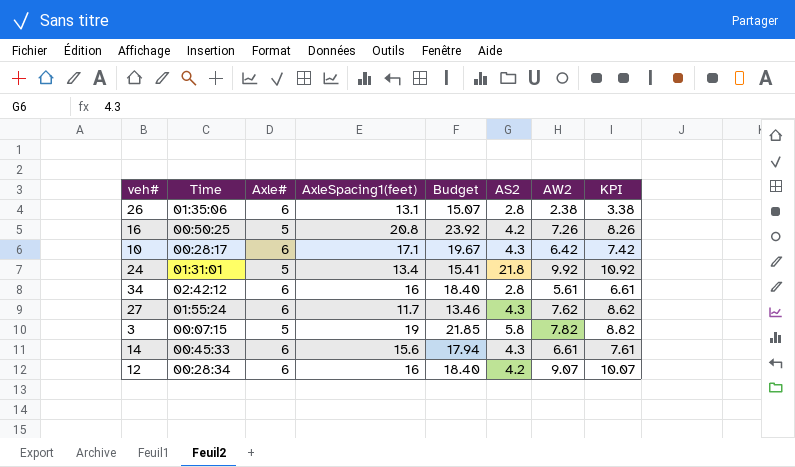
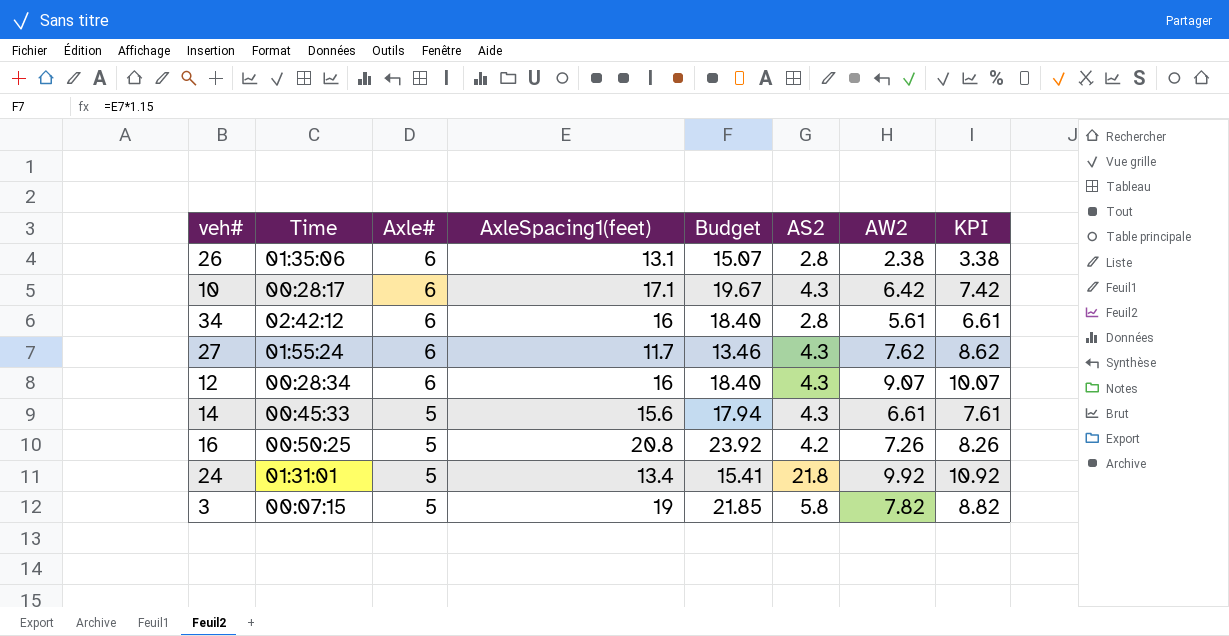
row order: none -> Axle# descending
12 | AS2: 4.2 -> 4.3
14 | Axle#: 6 -> 5

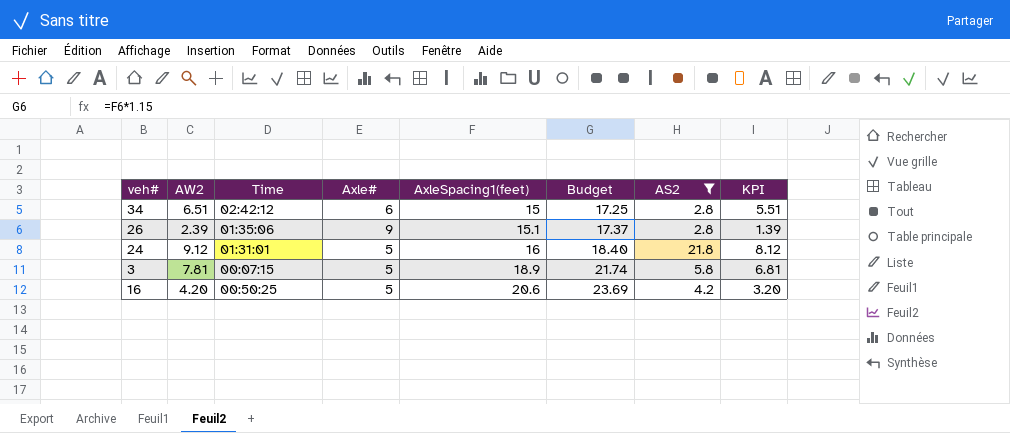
filter: none -> AS2 != 4.3
row order: Axle# descending -> AxleSpacing1(feet) ascending
column AW2 | position: 7 -> 2
column KPI | formula: [AW2] + 1 -> [AW2] - 1
34 | AW2: 5.61 -> 6.51
34 | AxleSpacing1(feet): 16 -> 15
34 | Budget: 18.40 -> 17.25
26 | AW2: 2.38 -> 2.39
26 | Axle#: 6 -> 9
26 | AxleSpacing1(feet): 13.1 -> 15.1
26 | Budget: 15.07 -> 17.37
24 | AW2: 9.92 -> 9.12
24 | AxleSpacing1(feet): 13.4 -> 16
24 | Budget: 15.41 -> 18.40
3 | AW2: 7.82 -> 7.81
3 | AxleSpacing1(feet): 19 -> 18.9
3 | Budget: 21.85 -> 21.74
16 | AW2: 7.26 -> 4.20
16 | AxleSpacing1(feet): 20.8 -> 20.6
16 | Budget: 23.92 -> 23.69

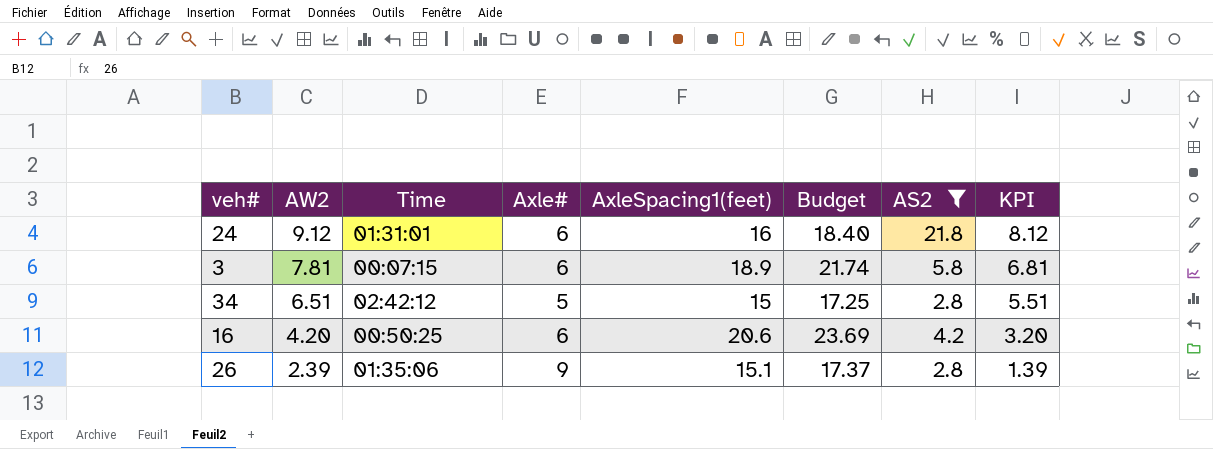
row order: AxleSpacing1(feet) ascending -> AW2 descending
24 | Axle#: 5 -> 6
3 | Axle#: 5 -> 6
34 | Axle#: 6 -> 5
16 | Axle#: 5 -> 6

